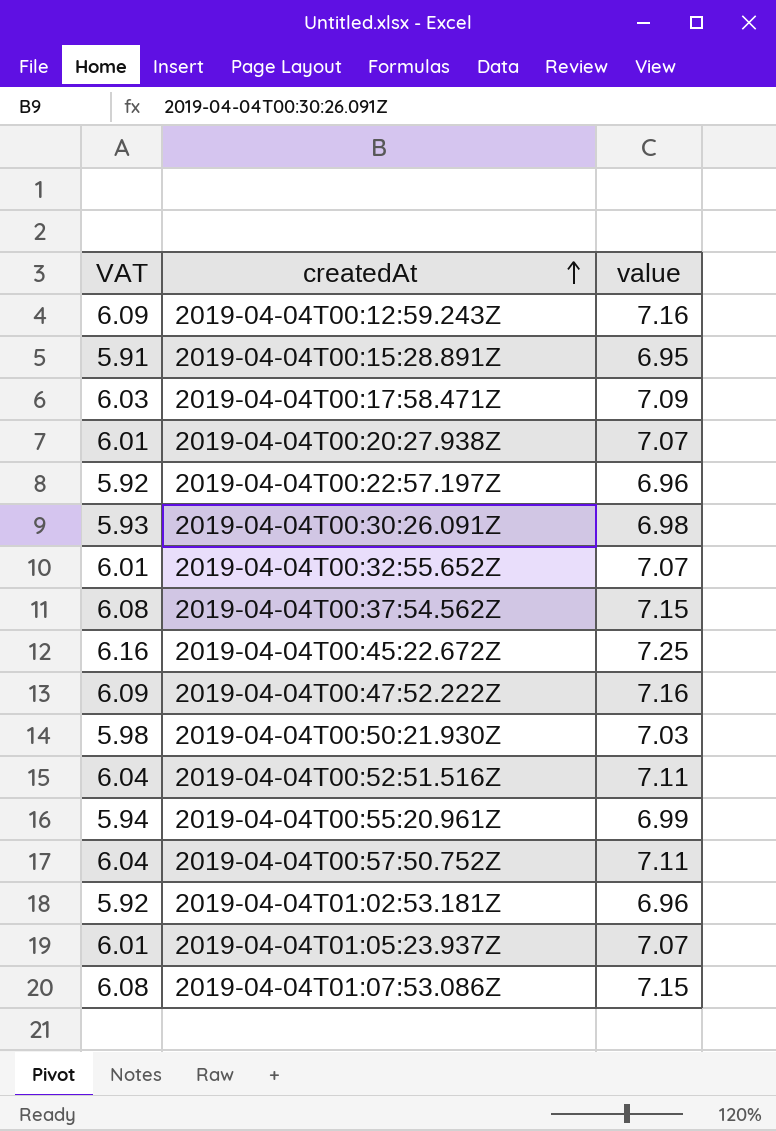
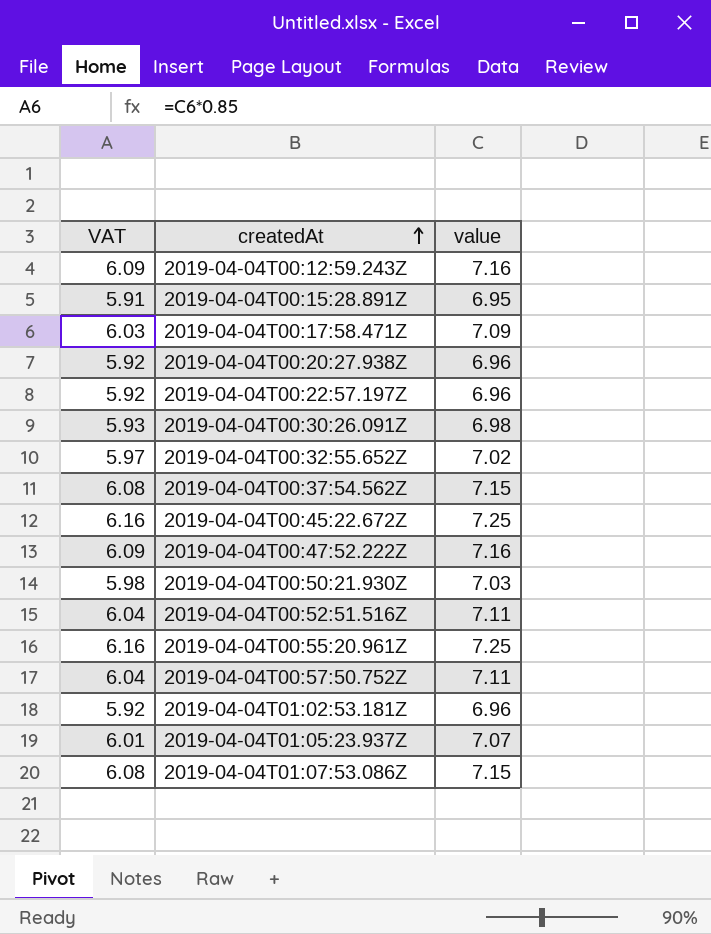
2019-04-04T00:20:27.938Z | VAT: 6.01 -> 5.92
2019-04-04T00:20:27.938Z | value: 7.07 -> 6.96
2019-04-04T00:32:55.652Z | VAT: 6.01 -> 5.97
2019-04-04T00:32:55.652Z | value: 7.07 -> 7.02
2019-04-04T00:55:20.961Z | VAT: 5.94 -> 6.16
2019-04-04T00:55:20.961Z | value: 6.99 -> 7.25

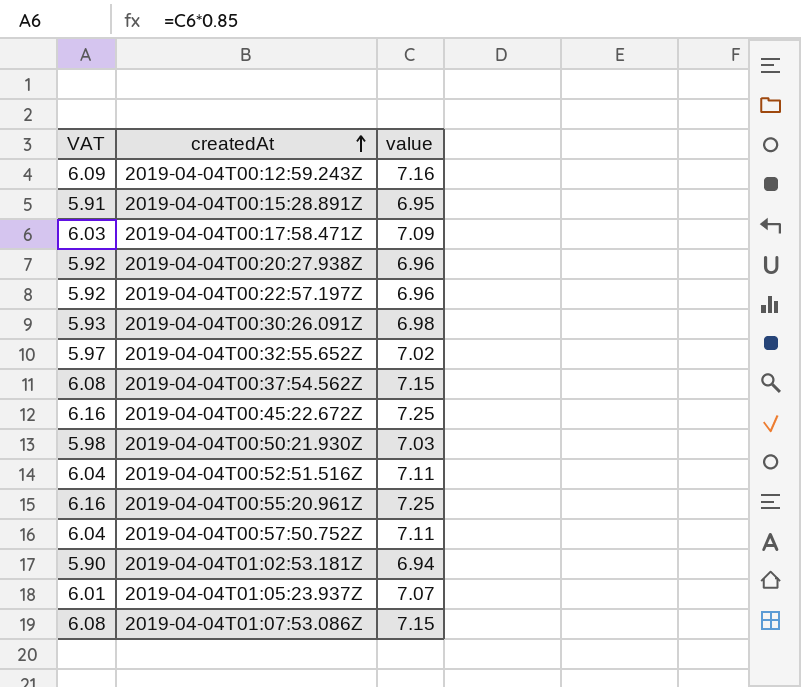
row 2019-04-04T00:47:52.222Z: 6.09 | 7.16 -> none
2019-04-04T01:02:53.181Z | VAT: 5.92 -> 5.90
2019-04-04T01:02:53.181Z | value: 6.96 -> 6.94

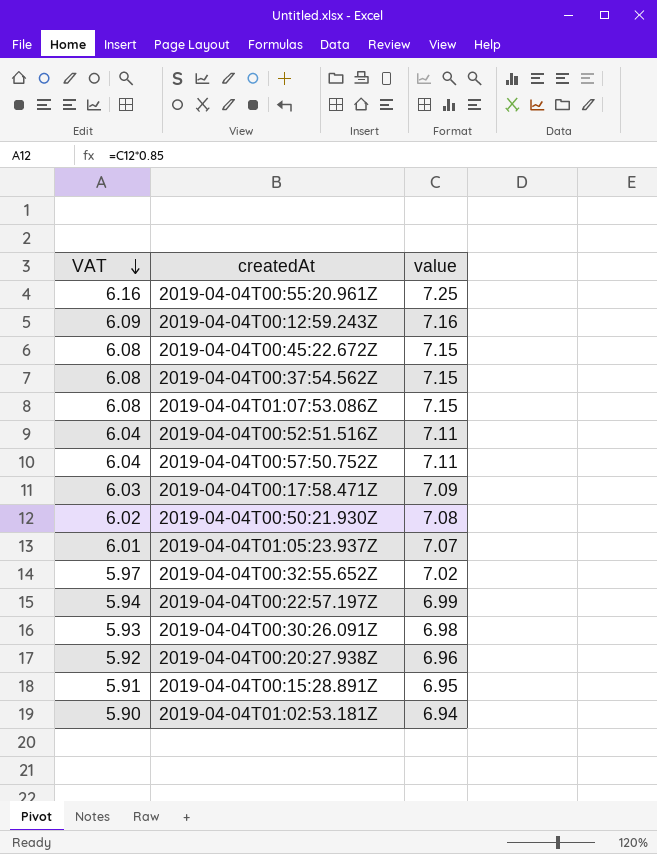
row order: createdAt ascending -> VAT descending
2019-04-04T00:45:22.672Z | VAT: 6.16 -> 6.08
2019-04-04T00:45:22.672Z | value: 7.25 -> 7.15
2019-04-04T00:50:21.930Z | VAT: 5.98 -> 6.02
2019-04-04T00:50:21.930Z | value: 7.03 -> 7.08
2019-04-04T00:22:57.197Z | VAT: 5.92 -> 5.94
2019-04-04T00:22:57.197Z | value: 6.96 -> 6.99

